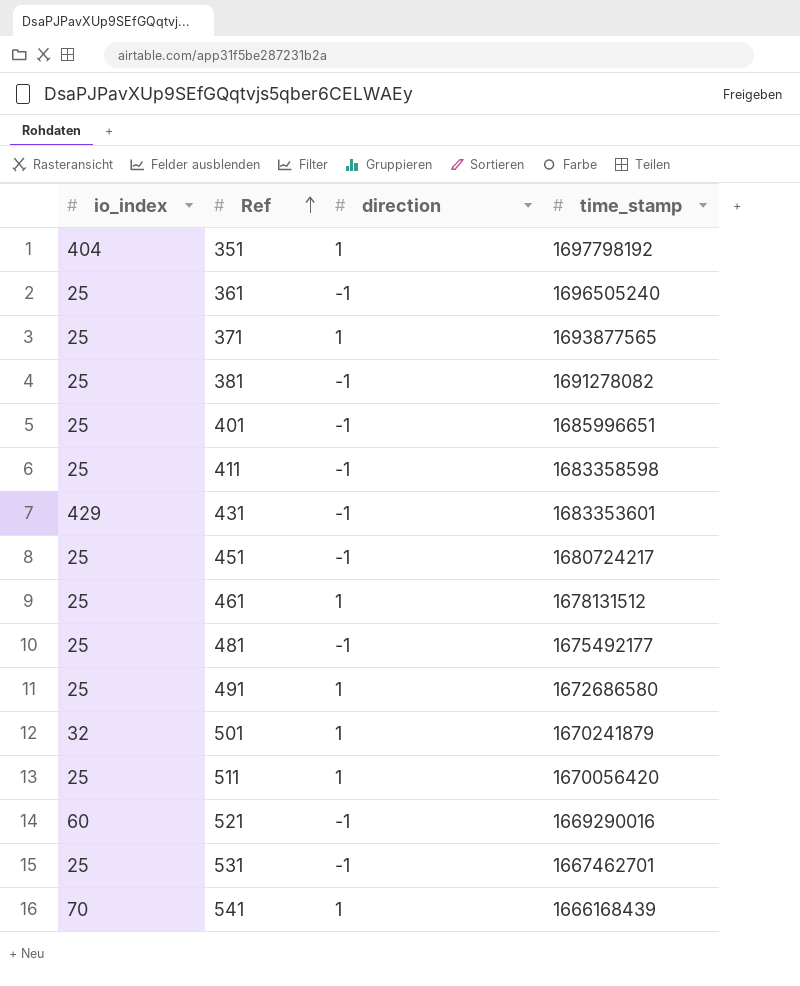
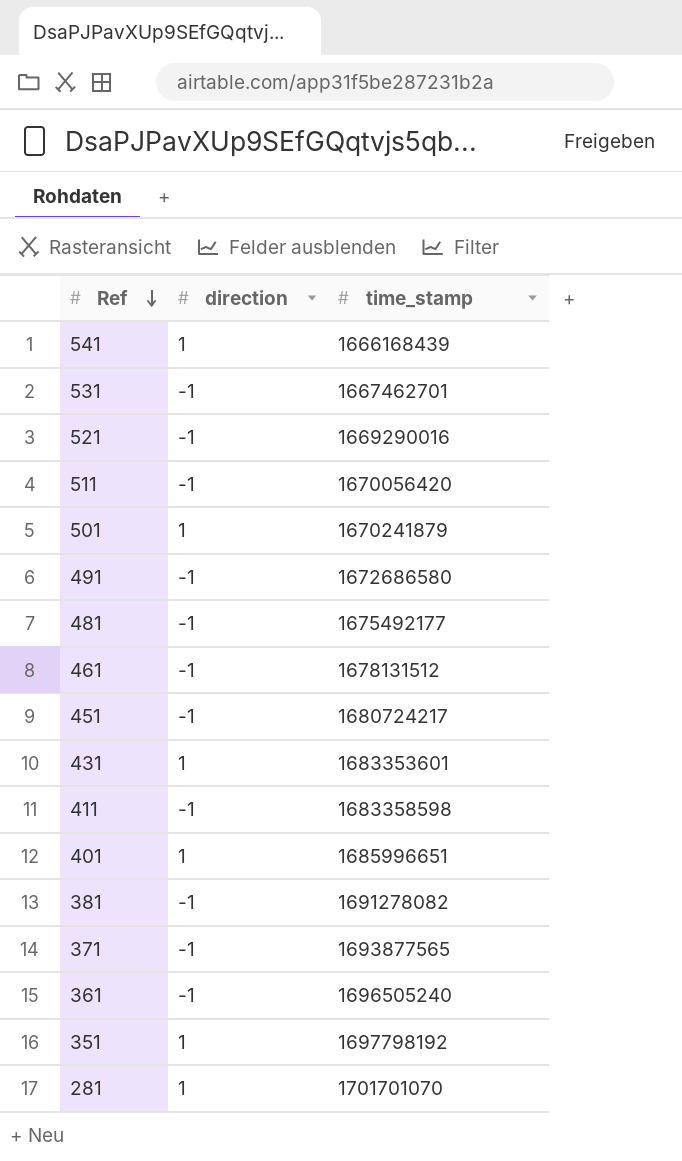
row order: Ref ascending -> Ref descending
column io_index | position: 1 -> none
511 | direction: 1 -> -1
491 | direction: 1 -> -1
461 | direction: 1 -> -1
431 | direction: -1 -> 1
401 | direction: -1 -> 1
371 | direction: 1 -> -1
row 281: none -> 1 | 1701701070

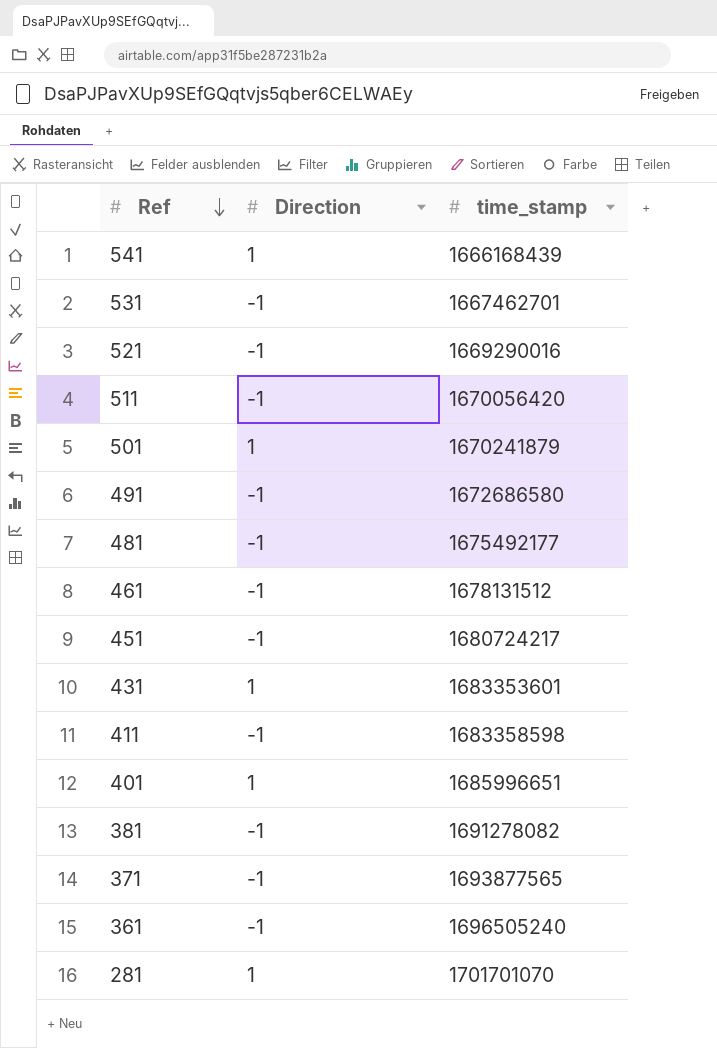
column name: direction -> Direction
row 351: 1 | 1697798192 -> none

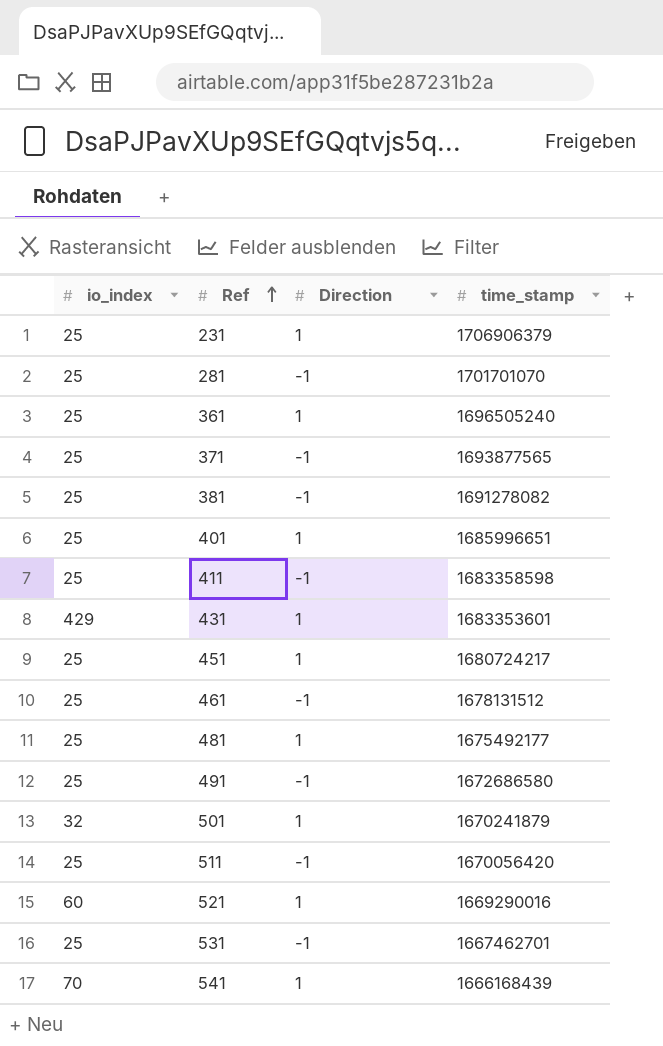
row order: Ref descending -> Ref ascending
column io_index | position: none -> 1
row 231: none -> 25 | 1 | 1706906379
281 | Direction: 1 -> -1
361 | Direction: -1 -> 1
451 | Direction: -1 -> 1
481 | Direction: -1 -> 1
521 | Direction: -1 -> 1

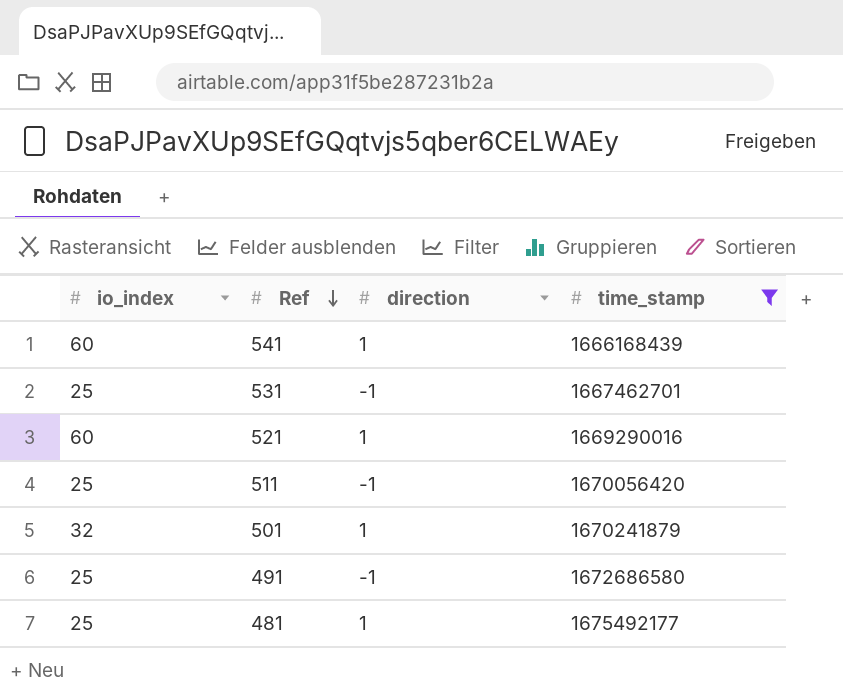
filter: none -> time_stamp <= 1675492177
row order: Ref ascending -> Ref descending
column name: Direction -> direction
541 | io_index: 70 -> 60

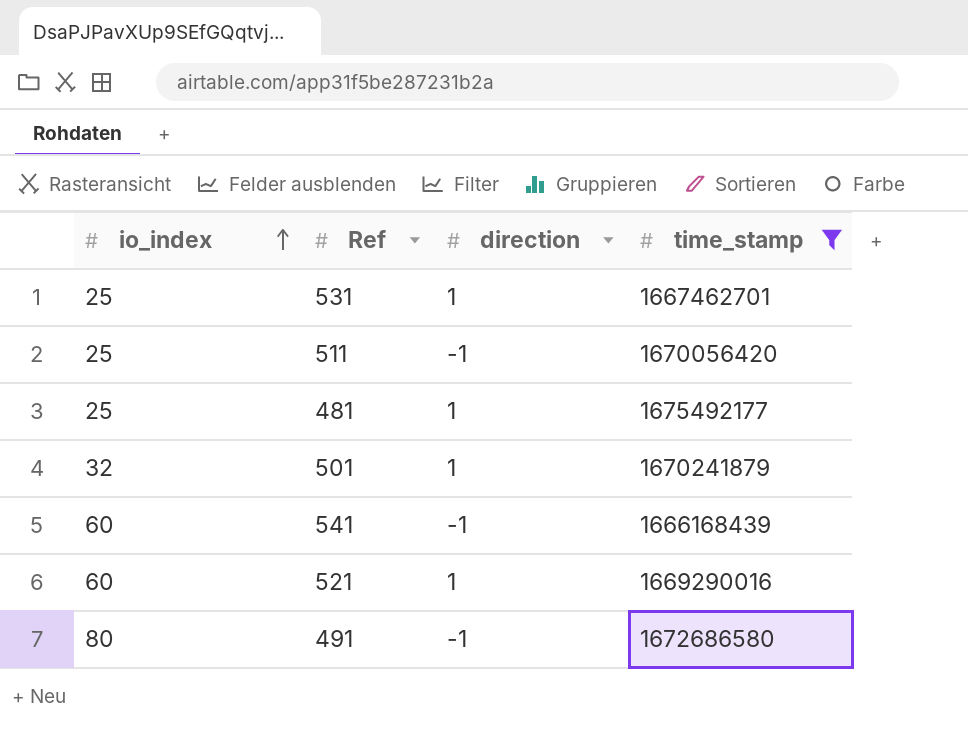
row order: Ref descending -> io_index ascending
531 | direction: -1 -> 1
541 | direction: 1 -> -1
491 | io_index: 25 -> 80

